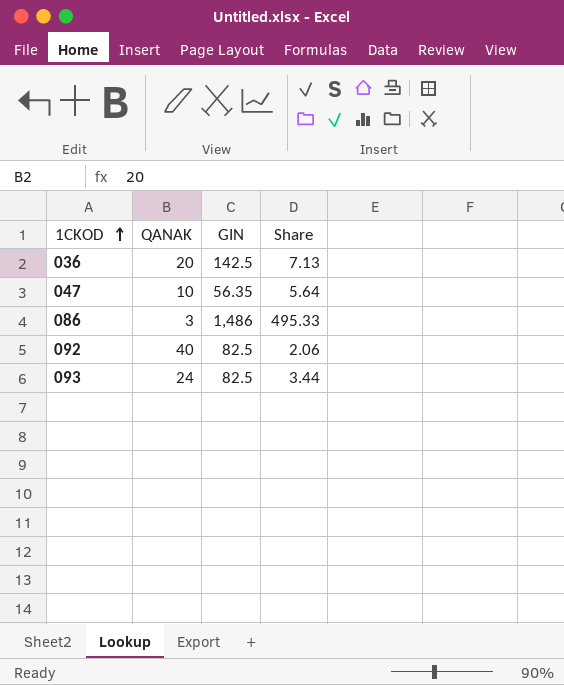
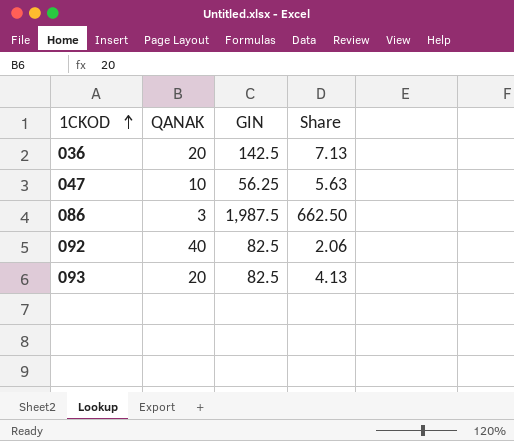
047 | GIN: 56.35 -> 56.25
047 | Share: 5.64 -> 5.63
086 | GIN: 1,486 -> 1,987.5
086 | Share: 495.33 -> 662.50
093 | QANAK: 24 -> 20
093 | Share: 3.44 -> 4.13

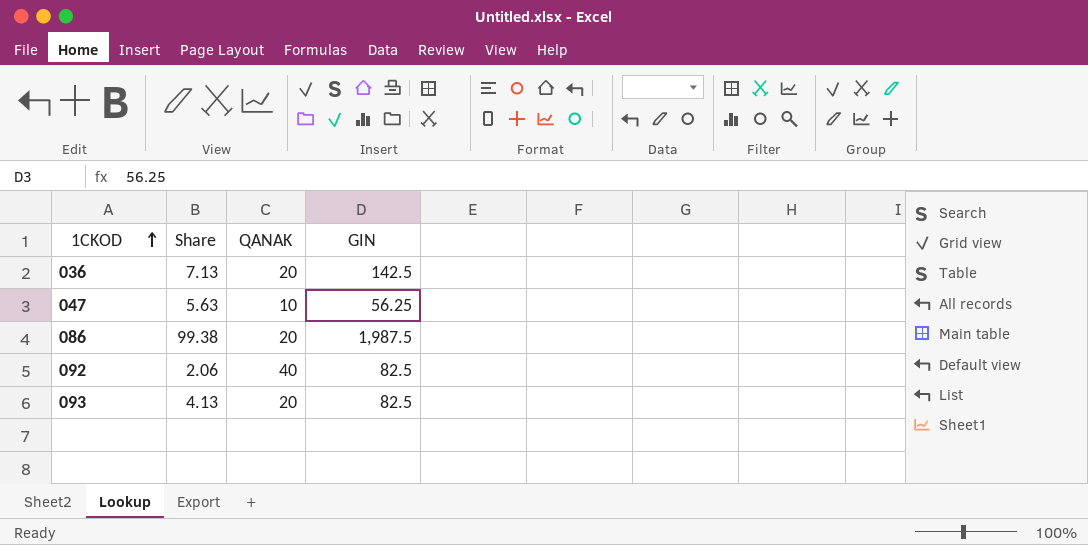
column Share | position: 4 -> 2
086 | Share: 662.50 -> 99.38
086 | QANAK: 3 -> 20

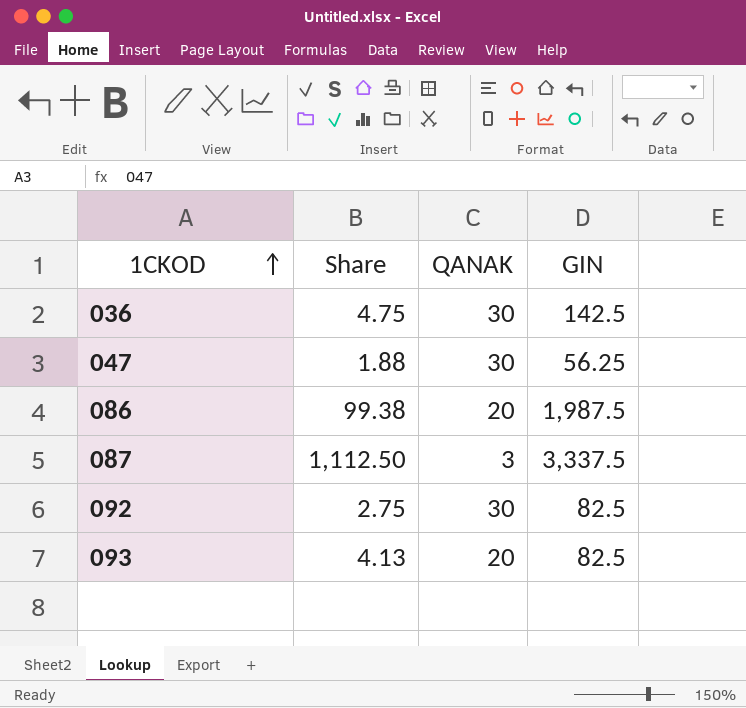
036 | Share: 7.13 -> 4.75
036 | QANAK: 20 -> 30
047 | Share: 5.63 -> 1.88
047 | QANAK: 10 -> 30
row 087: none -> 1,112.50 | 3 | 3,337.5
092 | Share: 2.06 -> 2.75
092 | QANAK: 40 -> 30

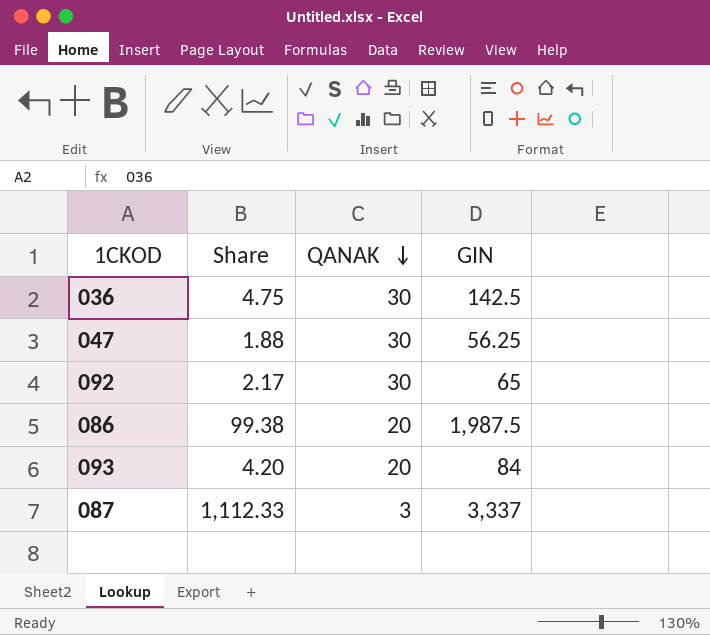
row order: 1CKOD ascending -> QANAK descending
092 | Share: 2.75 -> 2.17
092 | GIN: 82.5 -> 65
093 | Share: 4.13 -> 4.20
093 | GIN: 82.5 -> 84
087 | Share: 1,112.50 -> 1,112.33
087 | GIN: 3,337.5 -> 3,337

